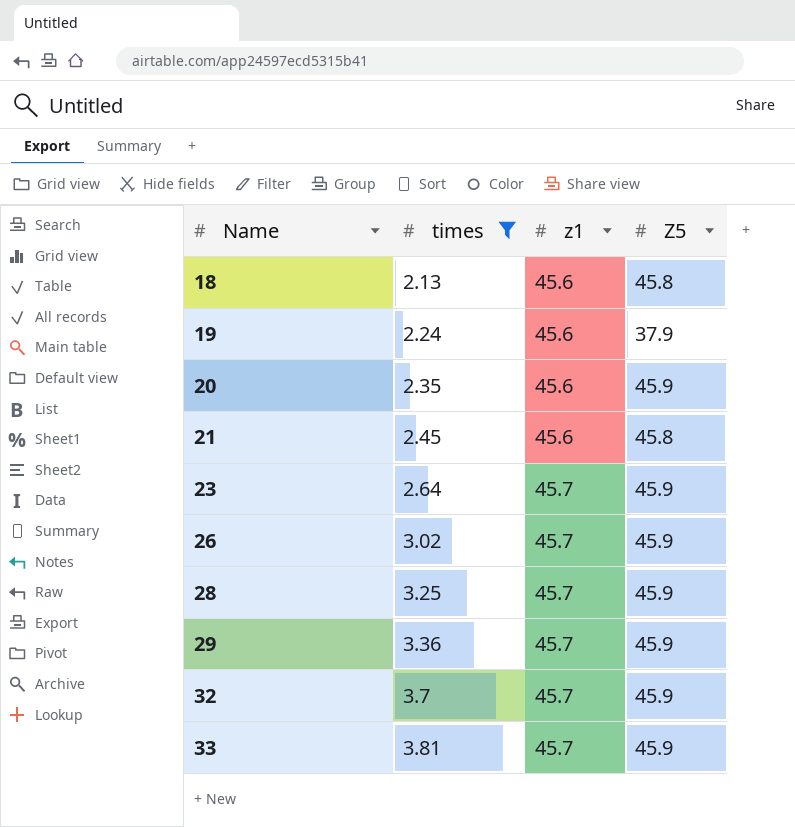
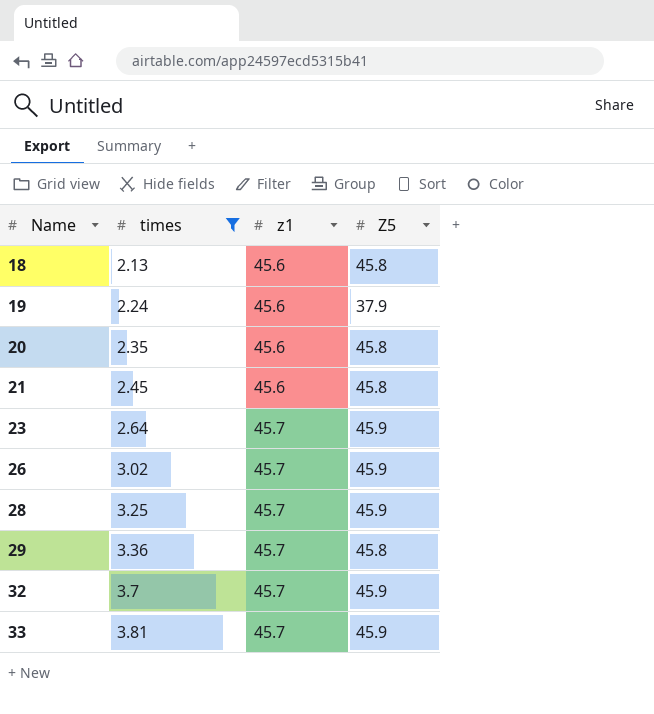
20 | Z5: 45.9 -> 45.8
29 | Z5: 45.9 -> 45.8

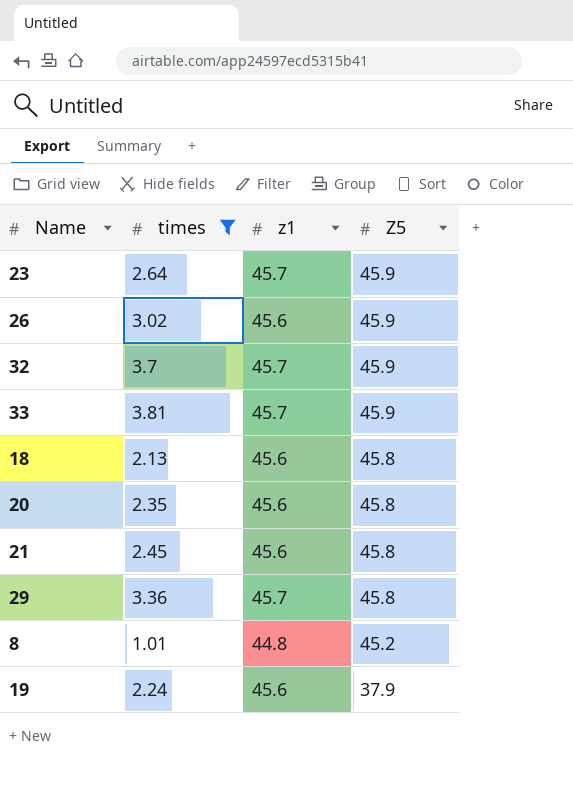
row order: Name ascending -> Z5 descending
row 28: 3.25 | 45.7 | 45.9 -> none
26 | z1: 45.7 -> 45.6
row 8: none -> 1.01 | 44.8 | 45.2

